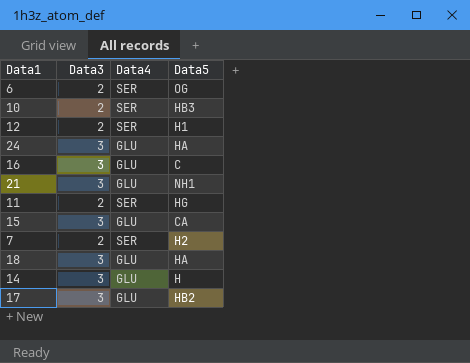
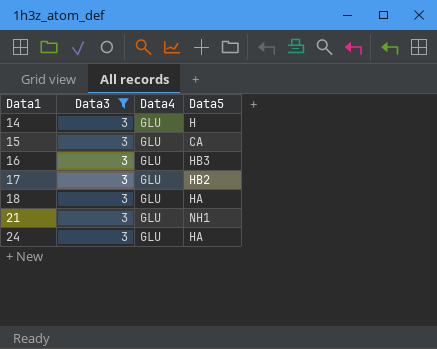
filter: none -> Data3 = 3
row order: none -> Data1 ascending
16 | Data5: C -> HB3

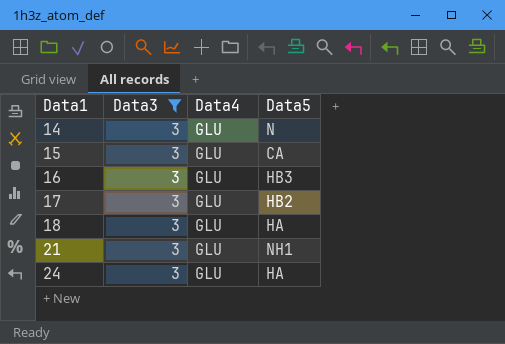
14 | Data5: H -> N

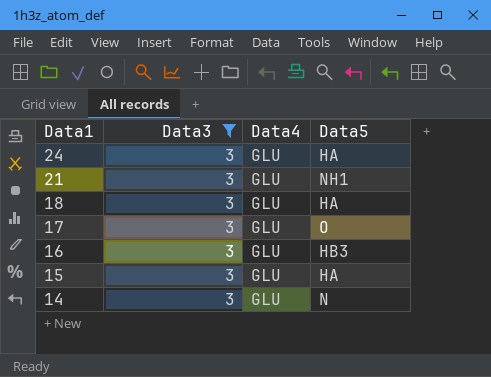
row order: Data1 ascending -> Data1 descending
17 | Data5: HB2 -> O
15 | Data5: CA -> HA

